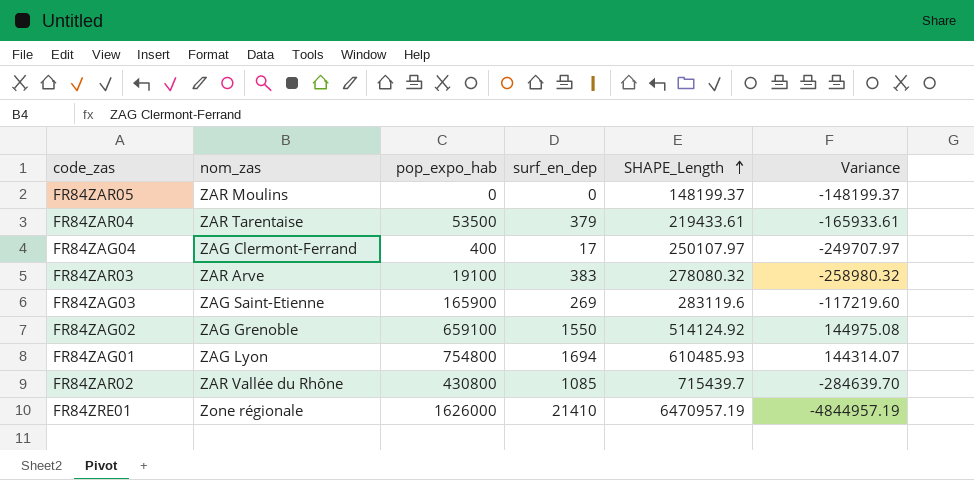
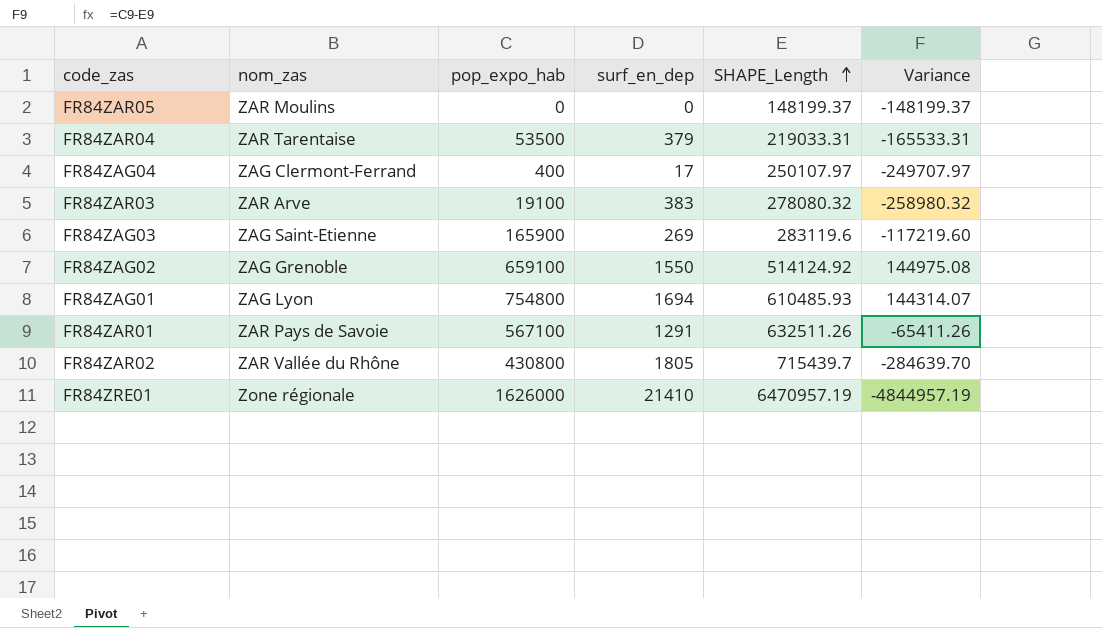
FR84ZAR04 | SHAPE_Length: 219433.61 -> 219033.31
FR84ZAR04 | Variance: -165933.61 -> -165533.31
row FR84ZAR01: none -> ZAR Pays de Savoie | 567100 | 1291 | 632511.26 | -65411.26
FR84ZAR02 | surf_en_dep: 1085 -> 1805

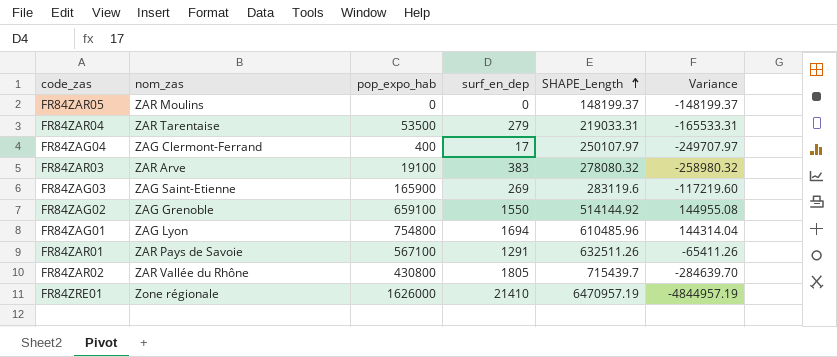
FR84ZAR04 | surf_en_dep: 379 -> 279
FR84ZAG02 | SHAPE_Length: 514124.92 -> 514144.92
FR84ZAG02 | Variance: 144975.08 -> 144955.08
FR84ZAG01 | SHAPE_Length: 610485.93 -> 610485.96
FR84ZAG01 | Variance: 144314.07 -> 144314.04

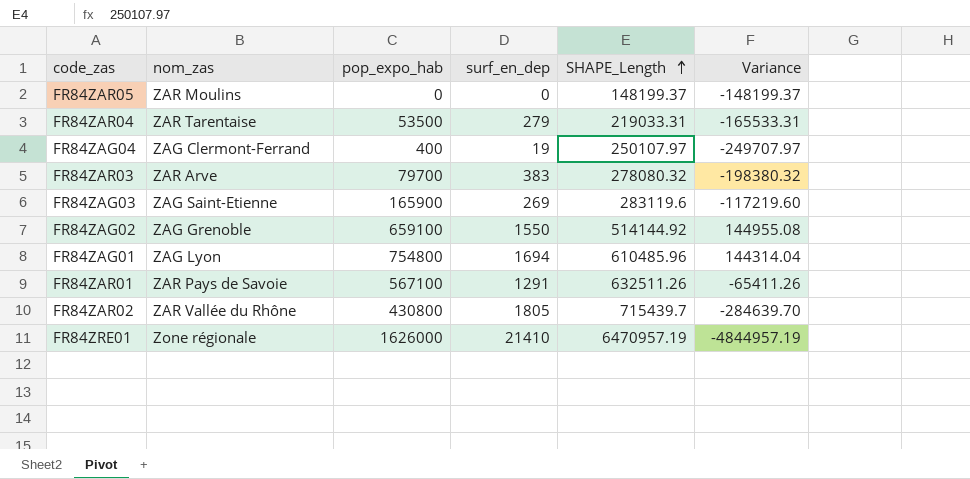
FR84ZAG04 | surf_en_dep: 17 -> 19
FR84ZAR03 | pop_expo_hab: 19100 -> 79700
FR84ZAR03 | Variance: -258980.32 -> -198380.32

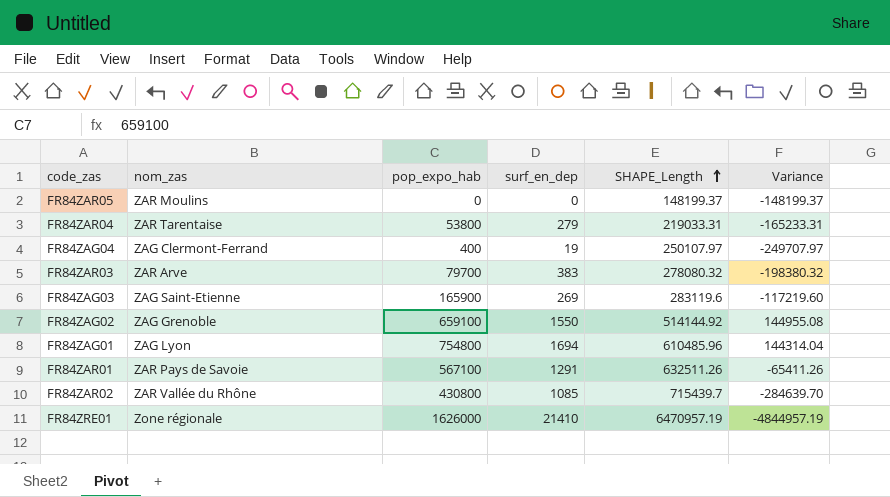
FR84ZAR04 | pop_expo_hab: 53500 -> 53800
FR84ZAR04 | Variance: -165533.31 -> -165233.31
FR84ZAR02 | surf_en_dep: 1805 -> 1085

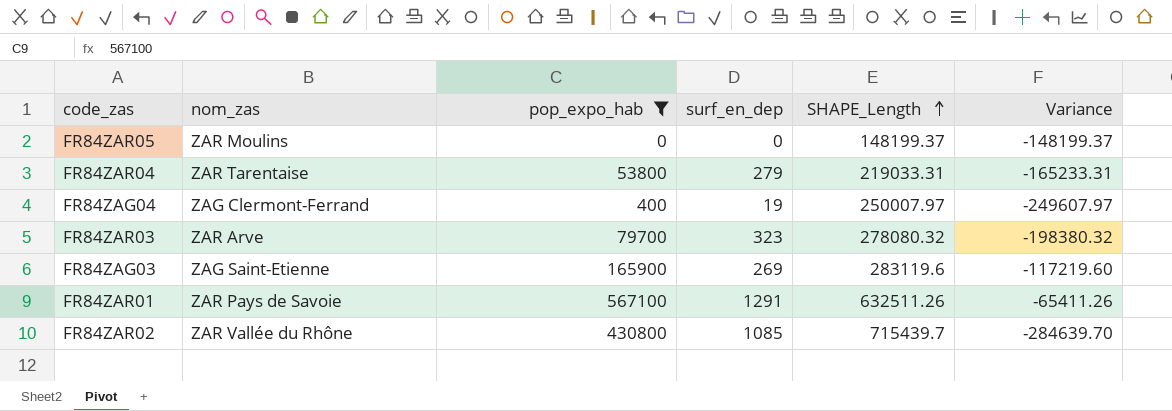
filter: none -> pop_expo_hab <= 567100
FR84ZAG04 | SHAPE_Length: 250107.97 -> 250007.97
FR84ZAG04 | Variance: -249707.97 -> -249607.97
FR84ZAR03 | surf_en_dep: 383 -> 323

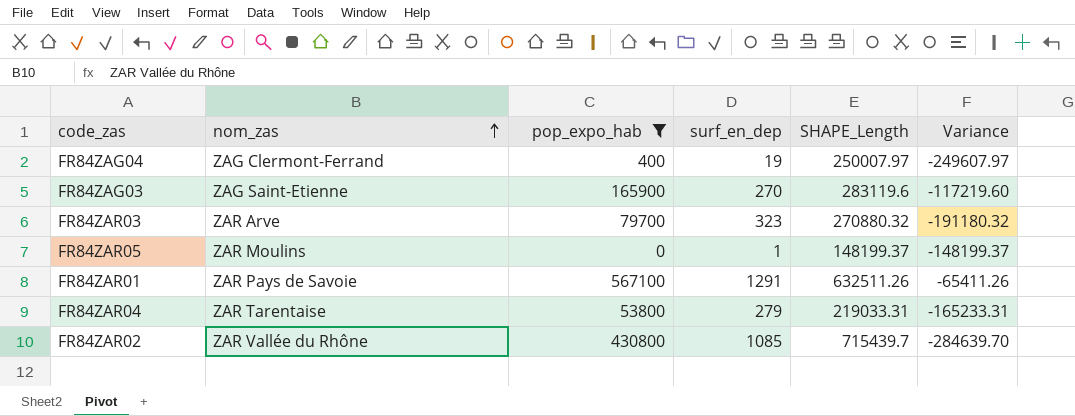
row order: SHAPE_Length ascending -> nom_zas ascending
FR84ZAG03 | surf_en_dep: 269 -> 270
FR84ZAR03 | SHAPE_Length: 278080.32 -> 270880.32
FR84ZAR03 | Variance: -198380.32 -> -191180.32
FR84ZAR05 | surf_en_dep: 0 -> 1

